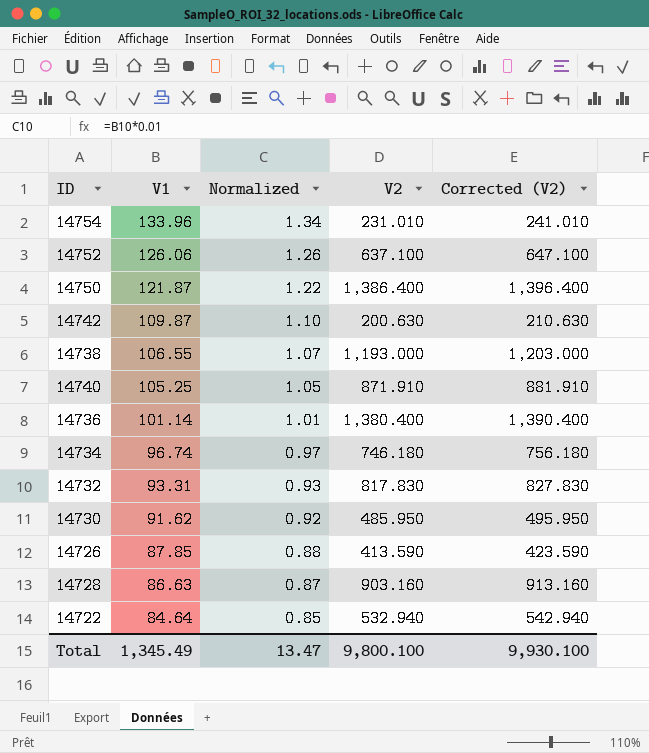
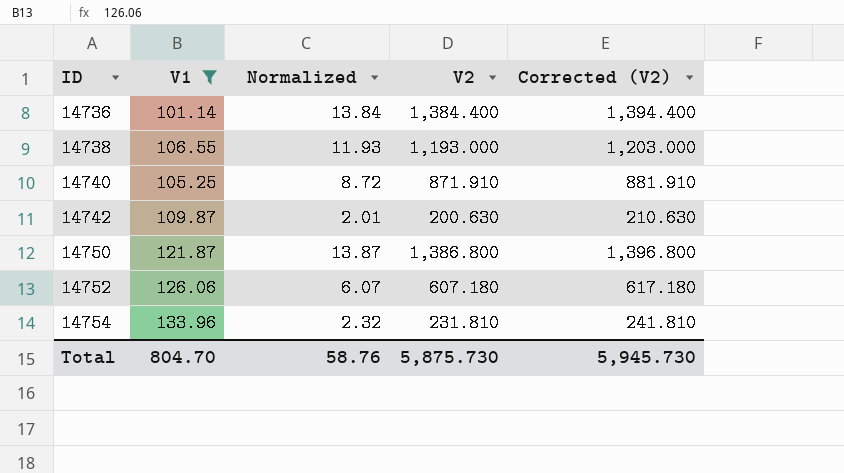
filter: none -> V1 >= 101.14
row order: V1 descending -> ID ascending
column Normalized | formula: [V1] * 0.01 -> [V2] * 0.01
14736 | V2: 1,380.400 -> 1,384.400
14736 | Corrected (V2): 1,390.400 -> 1,394.400
14750 | V2: 1,386.400 -> 1,386.800
14750 | Corrected (V2): 1,396.400 -> 1,396.800
14752 | V2: 637.100 -> 607.180
14752 | Corrected (V2): 647.100 -> 617.180
14754 | V2: 231.010 -> 231.810
14754 | Corrected (V2): 241.010 -> 241.810
Total | V1: 1,345.49 -> 804.70
Total | Normalized: 13.47 -> 58.76
Total | V2: 9,800.100 -> 5,875.730
Total | Corrected (V2): 9,930.100 -> 5,945.730

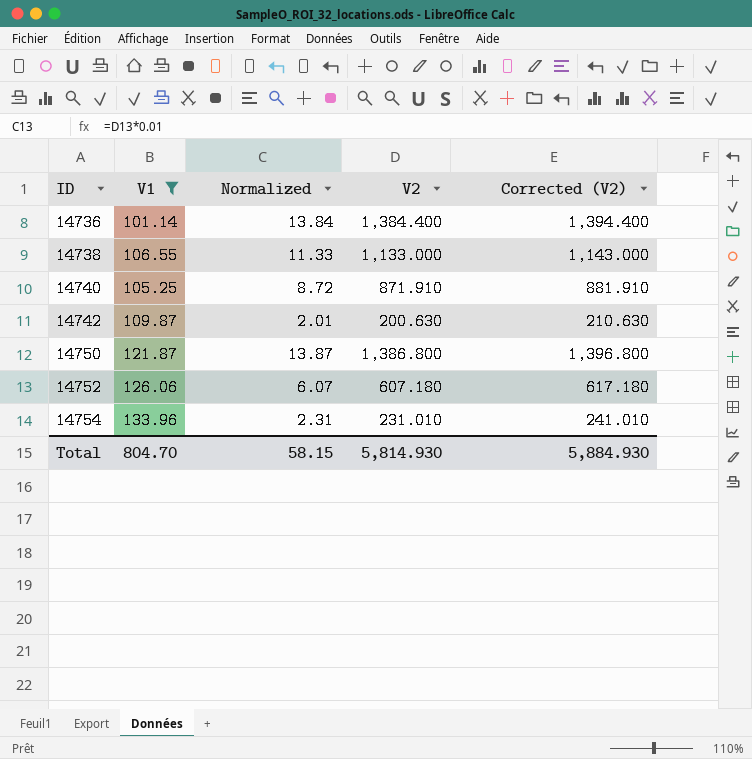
14738 | Normalized: 11.93 -> 11.33
14738 | V2: 1,193.000 -> 1,133.000
14738 | Corrected (V2): 1,203.000 -> 1,143.000
14754 | Normalized: 2.32 -> 2.31
14754 | V2: 231.810 -> 231.010
14754 | Corrected (V2): 241.810 -> 241.010
Total | Normalized: 58.76 -> 58.15
Total | V2: 5,875.730 -> 5,814.930
Total | Corrected (V2): 5,945.730 -> 5,884.930

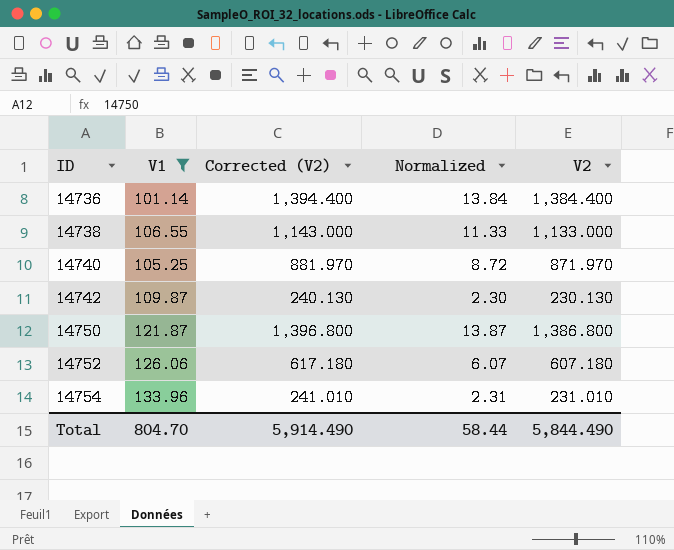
column Corrected (V2) | position: 5 -> 3
14740 | Corrected (V2): 881.910 -> 881.970
14740 | V2: 871.910 -> 871.970
14742 | Corrected (V2): 210.630 -> 240.130
14742 | Normalized: 2.01 -> 2.30
14742 | V2: 200.630 -> 230.130
Total | Corrected (V2): 5,884.930 -> 5,914.490
Total | Normalized: 58.15 -> 58.44
Total | V2: 5,814.930 -> 5,844.490

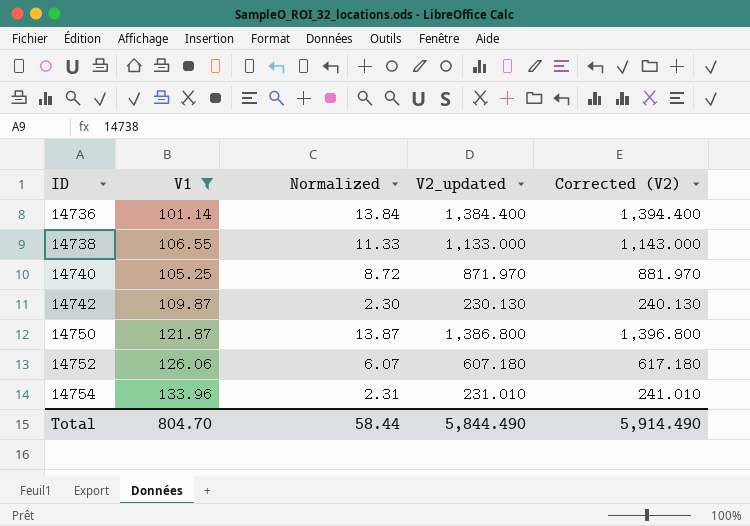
column name: V2 -> V2_updated
column Corrected (V2) | position: 3 -> 5

